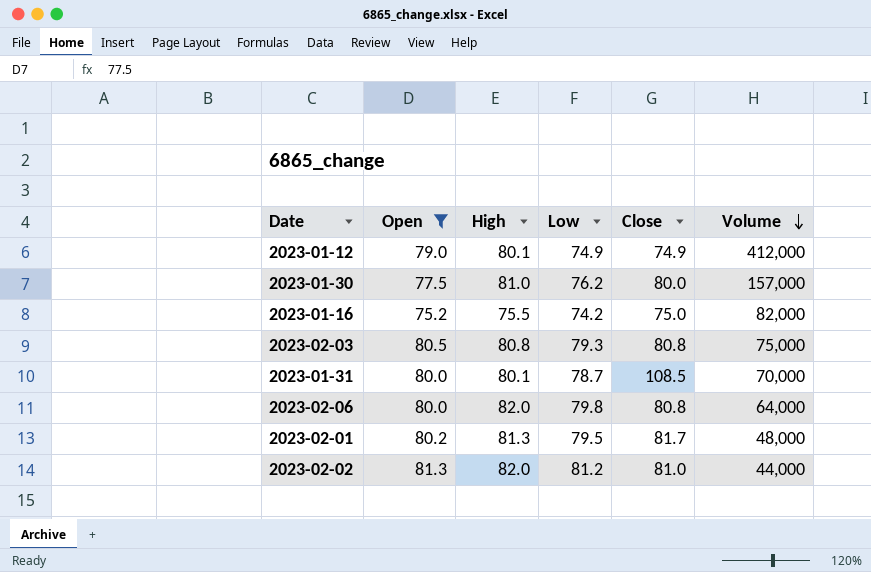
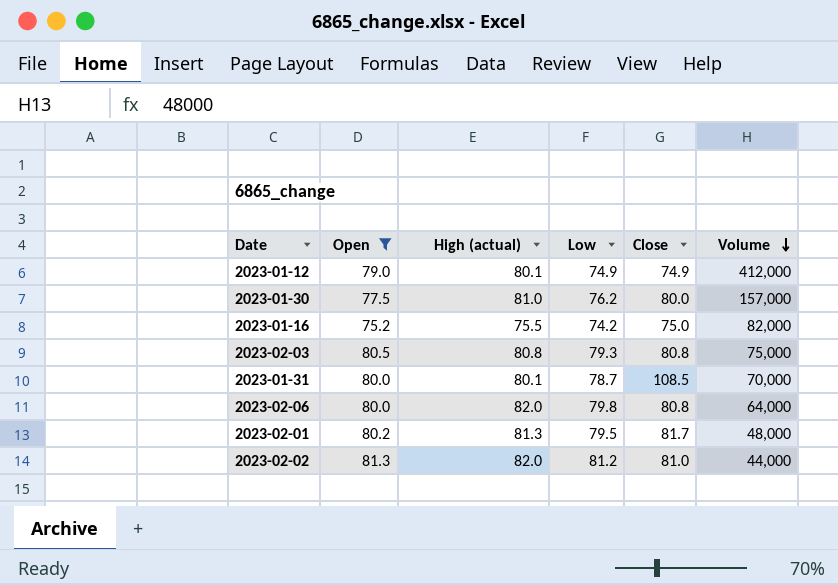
column name: High -> High (actual)

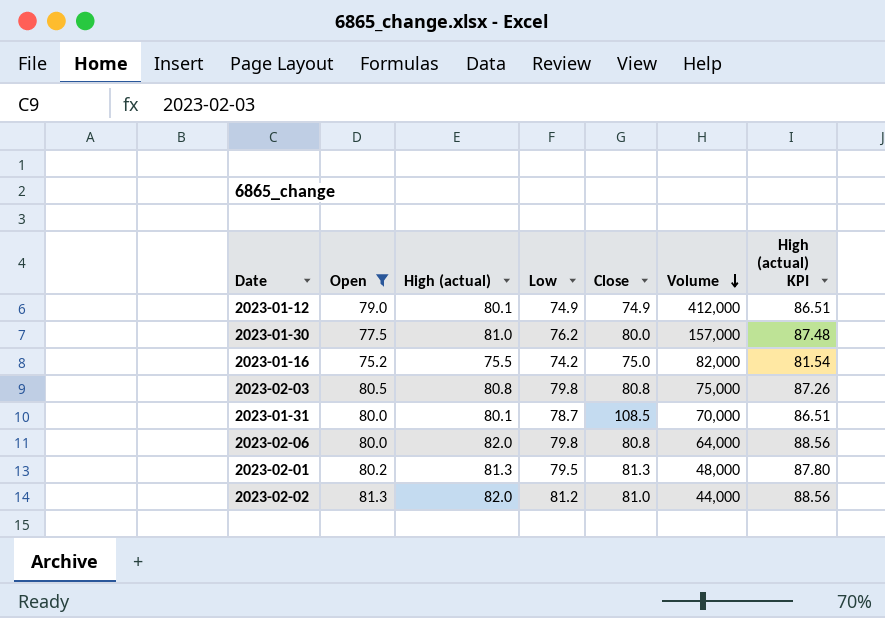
column High (actual) KPI | formula: none -> [High (actual)] * 1.08
2023-02-03 | Low: 79.3 -> 79.8
2023-02-01 | Close: 81.7 -> 81.3

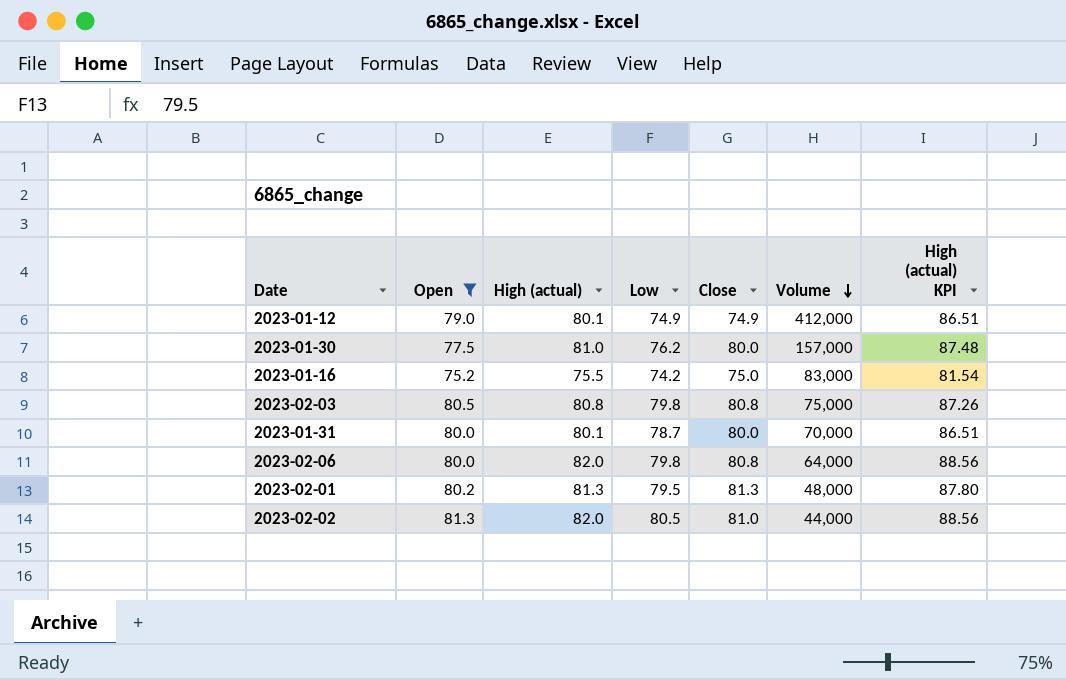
2023-01-16 | Volume: 82,000 -> 83,000
2023-01-31 | Close: 108.5 -> 80.0
2023-02-02 | Low: 81.2 -> 80.5

